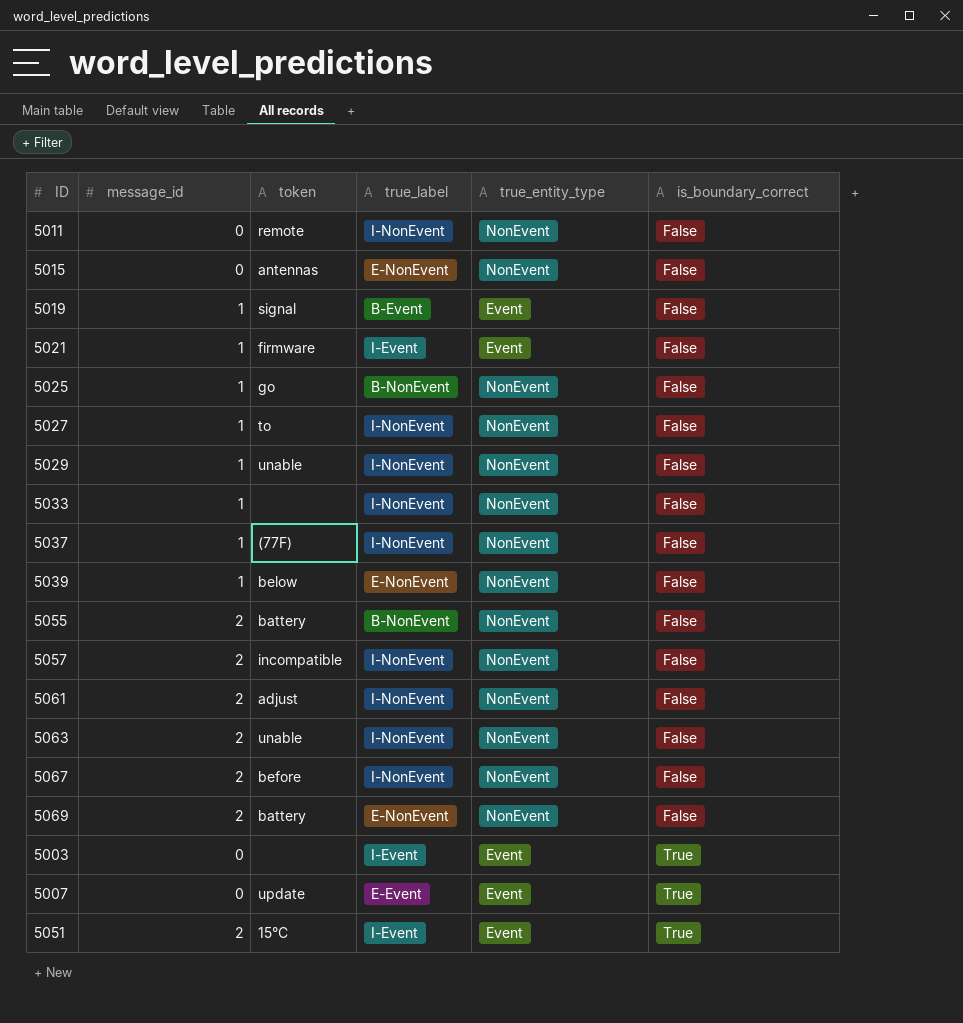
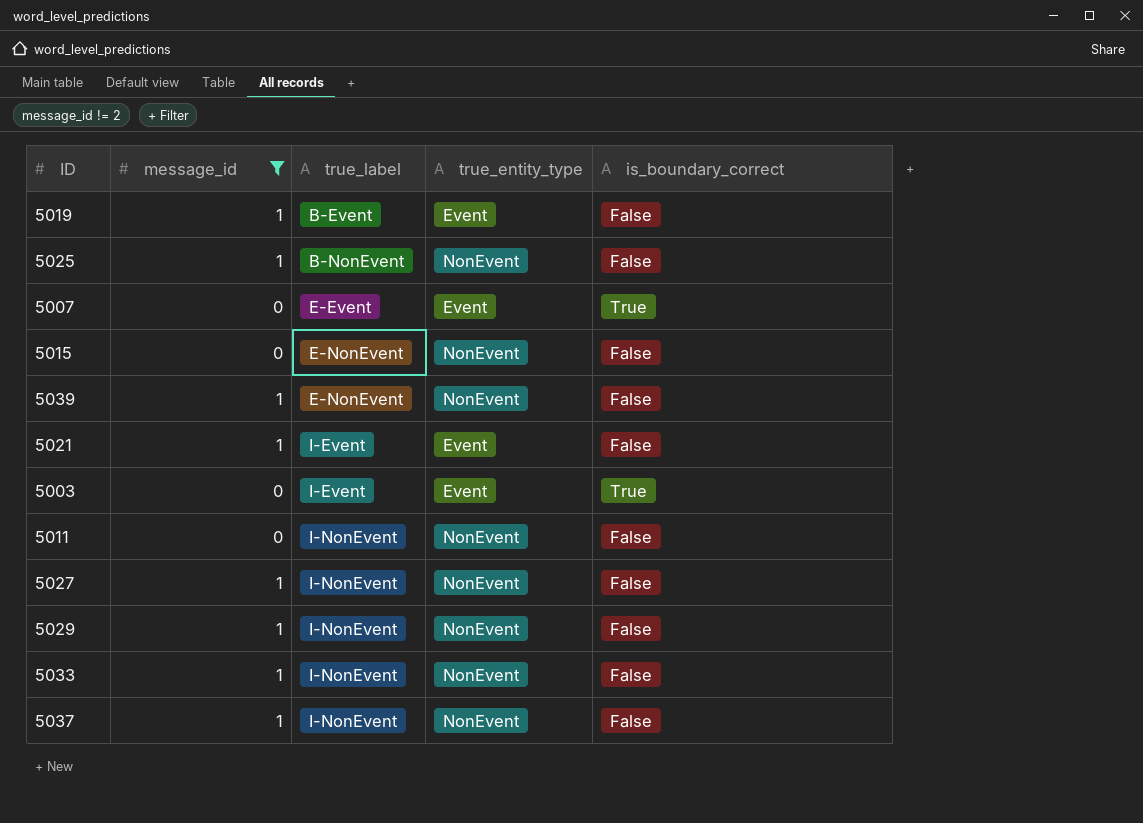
filter: none -> message_id != 2
row order: is_boundary_correct ascending -> true_label ascending
column token | position: 3 -> none

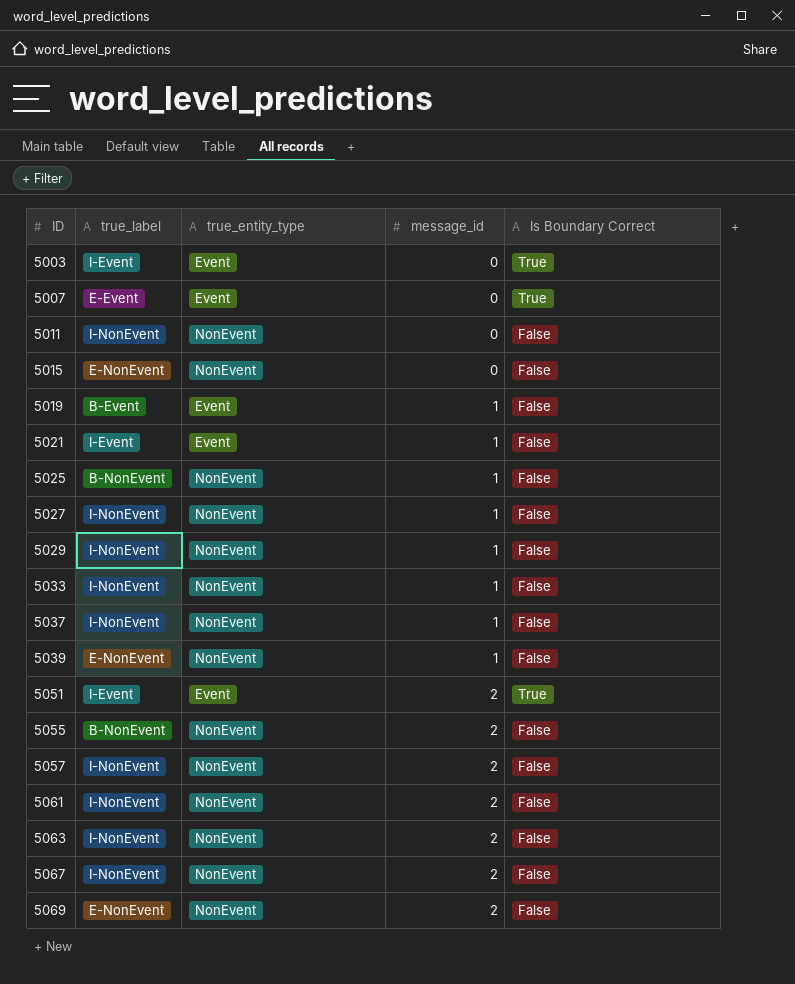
filter: message_id != 2 -> none
row order: true_label ascending -> ID ascending
column message_id | position: 2 -> 4
column name: is_boundary_correct -> Is Boundary Correct

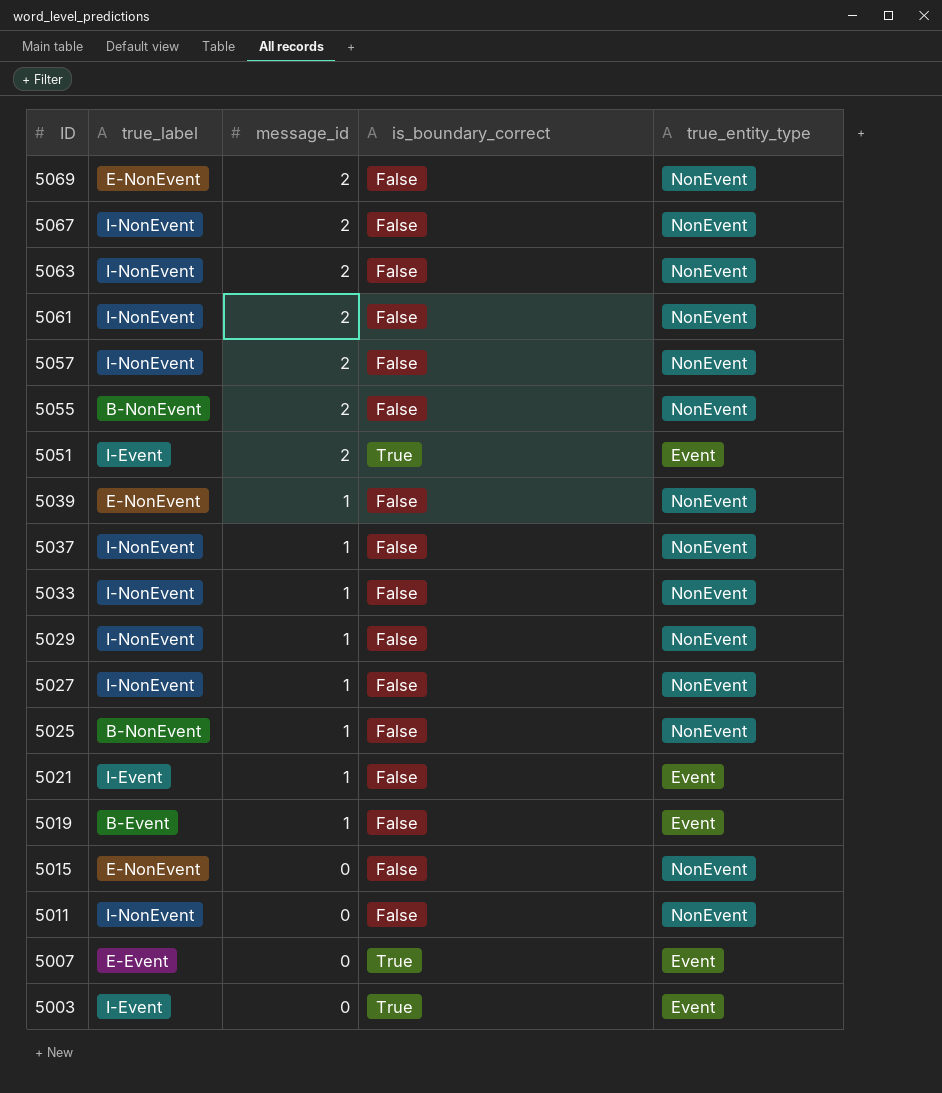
row order: ID ascending -> ID descending
column name: Is Boundary Correct -> is_boundary_correct
column true_entity_type | position: 3 -> 5

